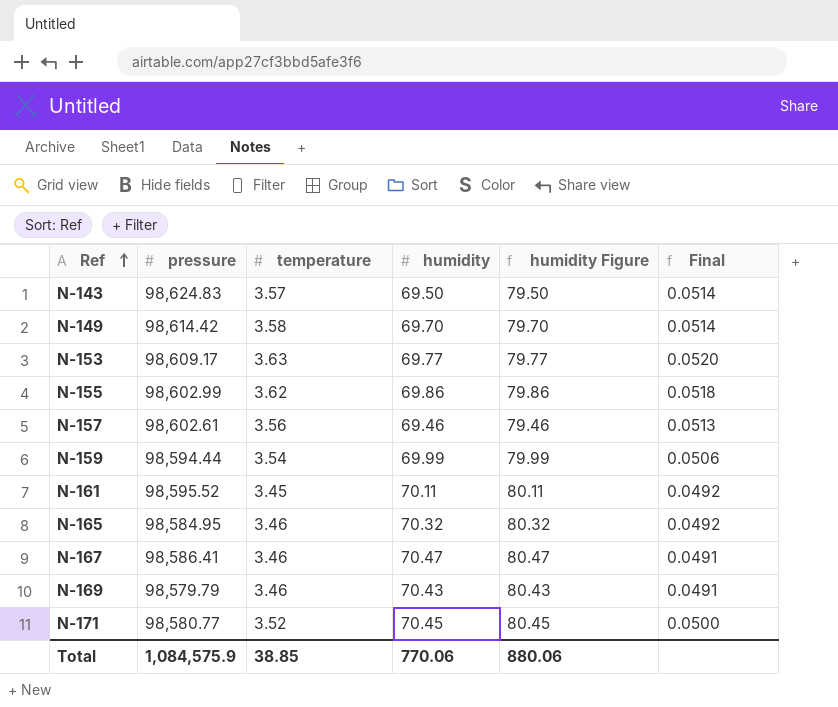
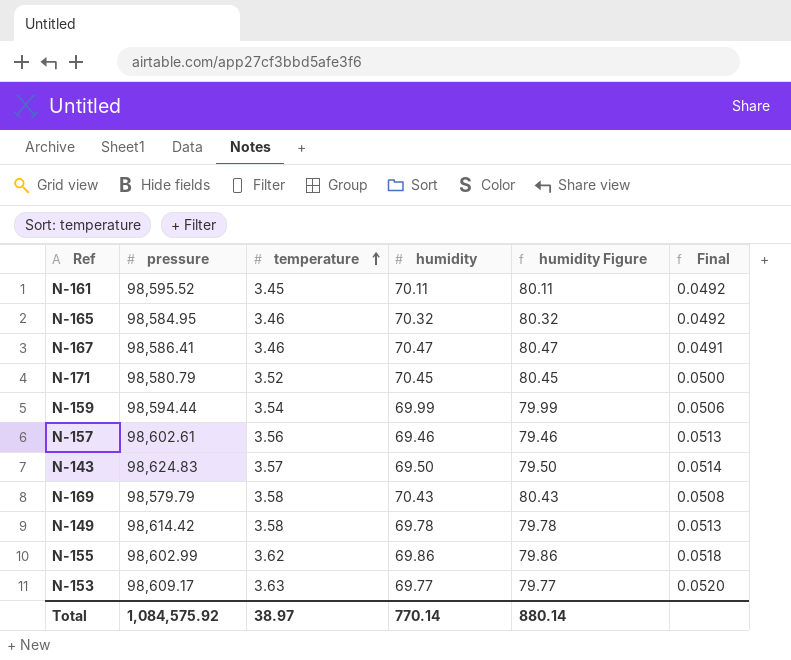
row order: Ref ascending -> temperature ascending
N-171 | pressure: 98,580.77 -> 98,580.79
N-169 | temperature: 3.46 -> 3.58
N-169 | Final: 0.0491 -> 0.0508
N-149 | humidity: 69.70 -> 69.78
N-149 | humidity Figure: 79.70 -> 79.78
N-149 | Final: 0.0514 -> 0.0513
Total | pressure: 1,084,575.9 -> 1,084,575.92
Total | temperature: 38.85 -> 38.97
Total | humidity: 770.06 -> 770.14
Total | humidity Figure: 880.06 -> 880.14

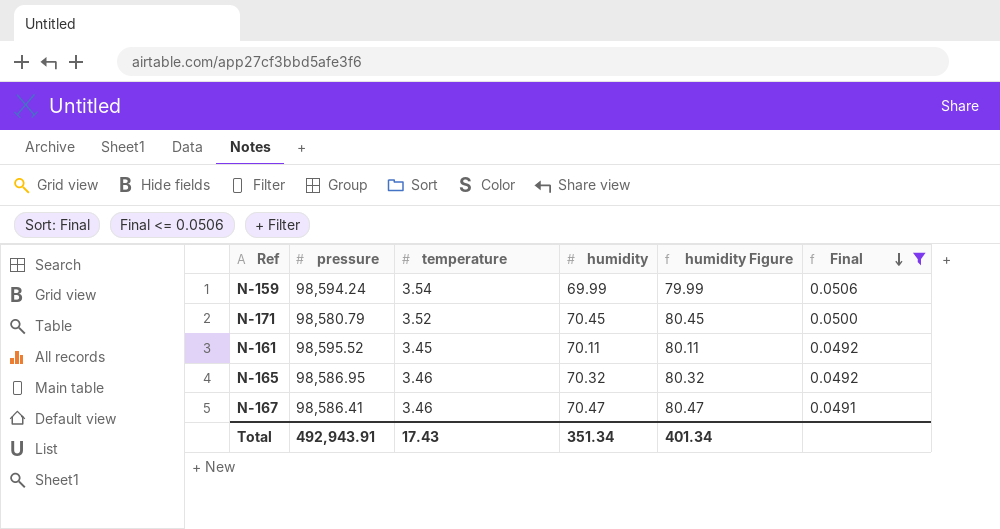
filter: none -> Final <= 0.0506
row order: temperature ascending -> Final descending
N-159 | pressure: 98,594.44 -> 98,594.24
N-165 | pressure: 98,584.95 -> 98,586.95
Total | pressure: 1,084,575.92 -> 492,943.91
Total | temperature: 38.97 -> 17.43
Total | humidity: 770.14 -> 351.34
Total | humidity Figure: 880.14 -> 401.34

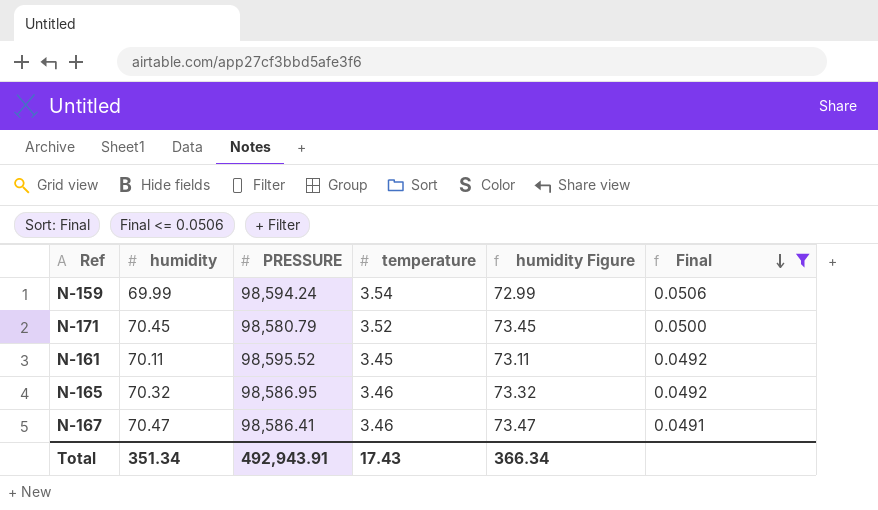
column humidity | position: 4 -> 2
column name: pressure -> PRESSURE
column humidity Figure | formula: [humidity] + 10 -> [humidity] + 3
Total | humidity Figure: 401.34 -> 366.34

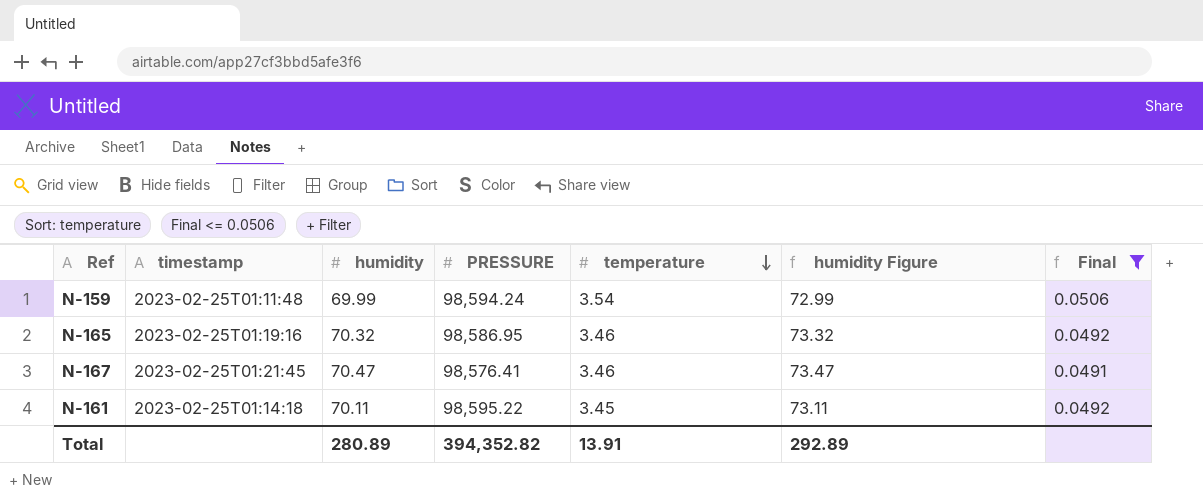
row order: Final descending -> temperature descending
column timestamp | position: none -> 2
row N-171: 70.45 | 98,580.79 | 3.52 | 73.45 | 0.0500 -> none
N-167 | PRESSURE: 98,586.41 -> 98,576.41
N-161 | PRESSURE: 98,595.52 -> 98,595.22
Total | humidity: 351.34 -> 280.89
Total | PRESSURE: 492,943.91 -> 394,352.82
Total | temperature: 17.43 -> 13.91
Total | humidity Figure: 366.34 -> 292.89

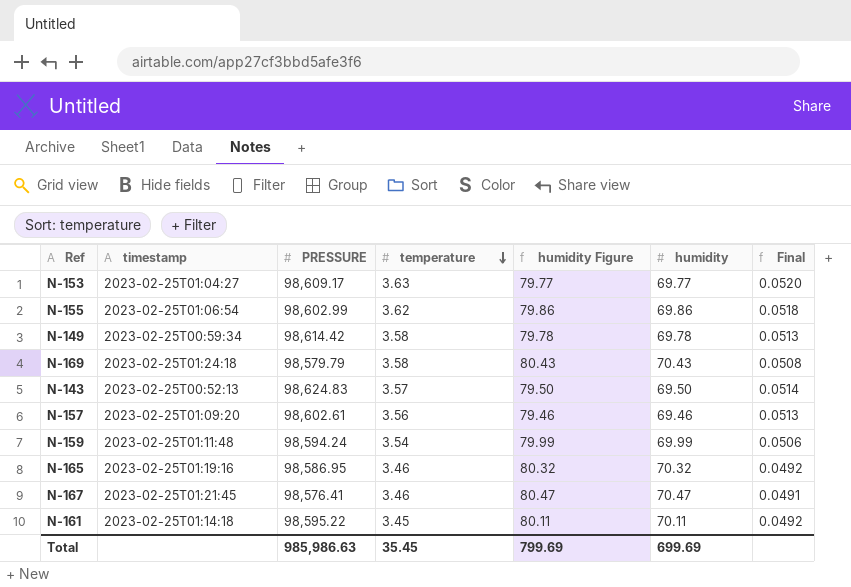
filter: Final <= 0.0506 -> none
column humidity Figure | formula: [humidity] + 3 -> [humidity] + 10
column humidity | position: 3 -> 6
Total | PRESSURE: 394,352.82 -> 985,986.63
Total | temperature: 13.91 -> 35.45
Total | humidity Figure: 292.89 -> 799.69
Total | humidity: 280.89 -> 699.69

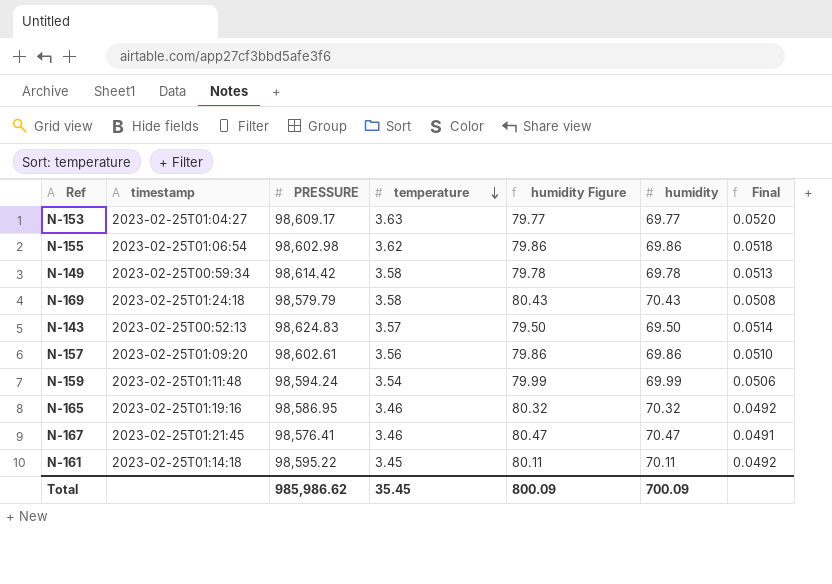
N-155 | PRESSURE: 98,602.99 -> 98,602.98
N-157 | humidity Figure: 79.46 -> 79.86
N-157 | humidity: 69.46 -> 69.86
N-157 | Final: 0.0513 -> 0.0510
Total | PRESSURE: 985,986.63 -> 985,986.62
Total | humidity Figure: 799.69 -> 800.09
Total | humidity: 699.69 -> 700.09

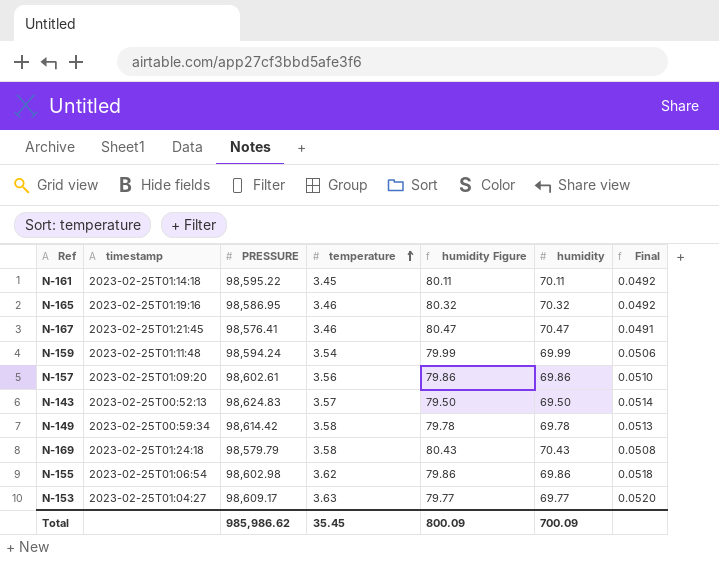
row order: temperature descending -> temperature ascending

